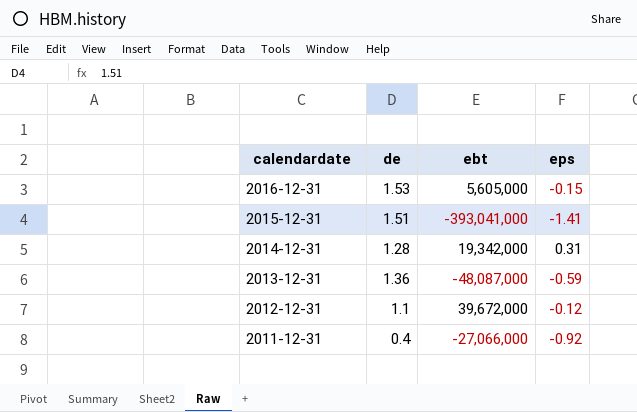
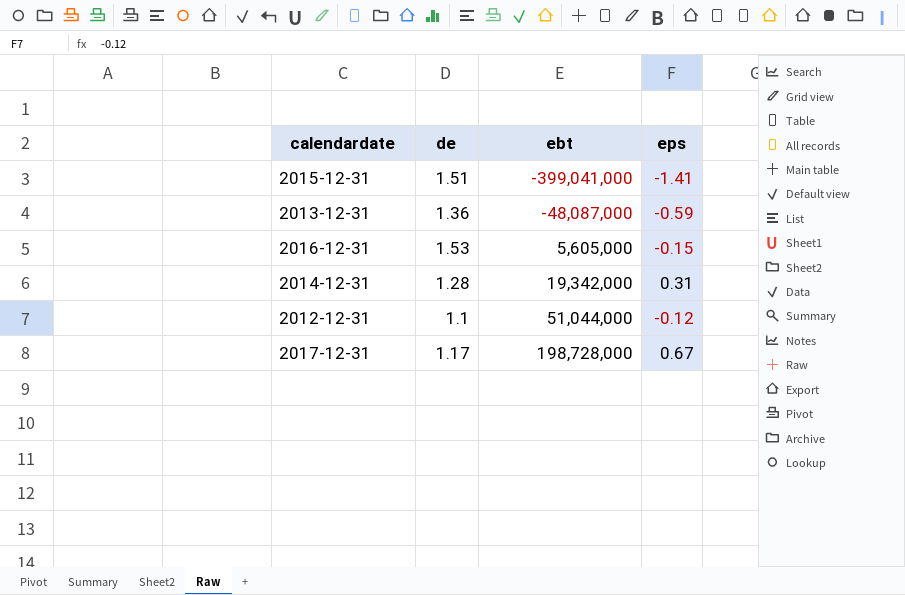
row order: calendardate descending -> ebt ascending
row 2011-12-31: 0.4 | -27,066,000 | -0.92 -> none
2015-12-31 | ebt: -393,041,000 -> -399,041,000
2012-12-31 | ebt: 39,672,000 -> 51,044,000
row 2017-12-31: none -> 1.17 | 198,728,000 | 0.67

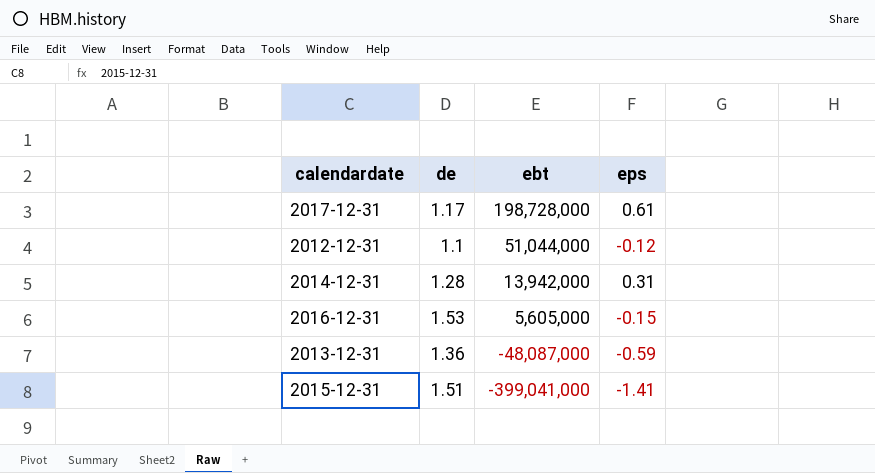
row order: ebt ascending -> ebt descending
2017-12-31 | eps: 0.67 -> 0.61
2014-12-31 | ebt: 19,342,000 -> 13,942,000

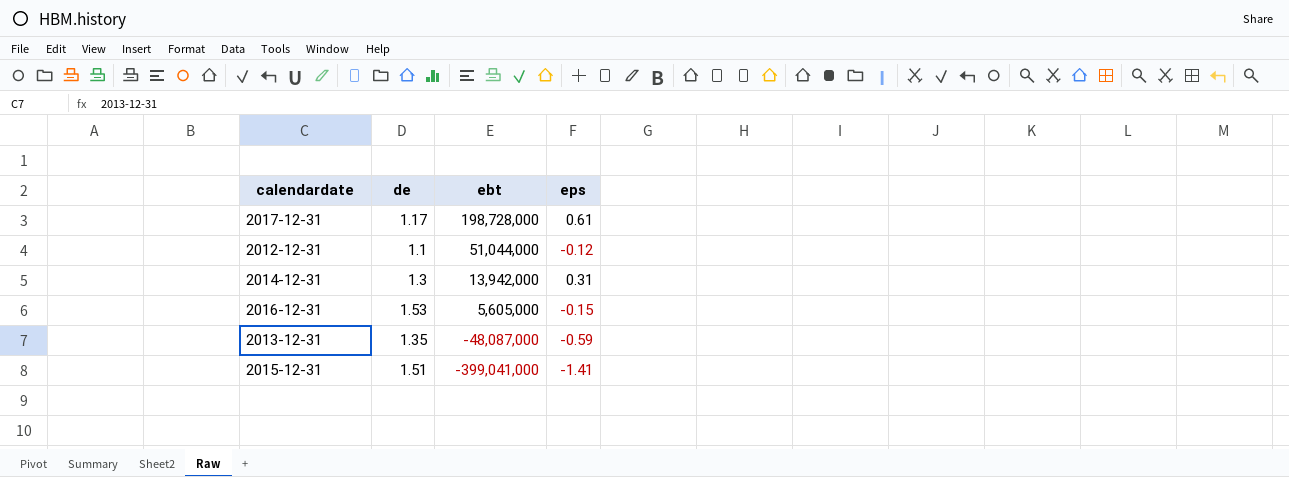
2014-12-31 | de: 1.28 -> 1.3
2013-12-31 | de: 1.36 -> 1.35

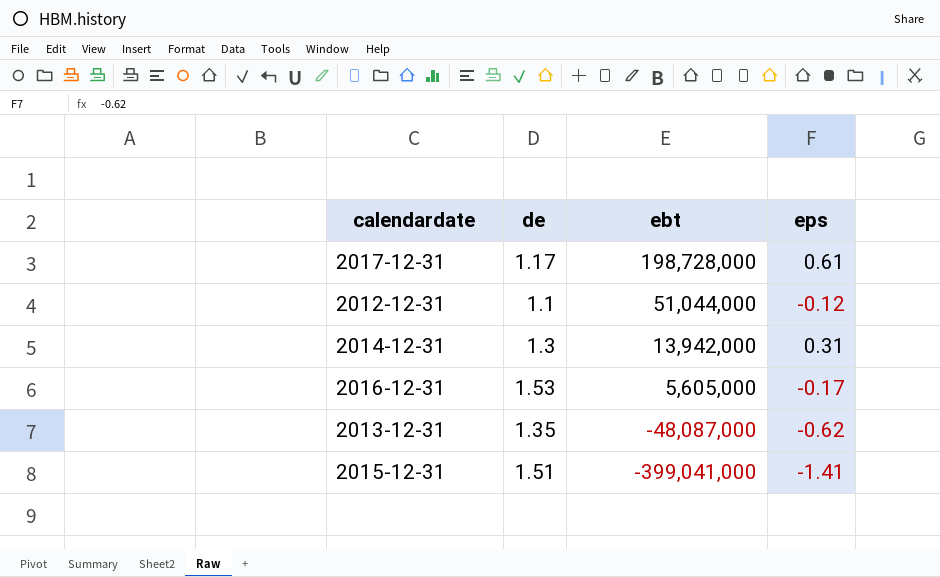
2016-12-31 | eps: -0.15 -> -0.17
2013-12-31 | eps: -0.59 -> -0.62

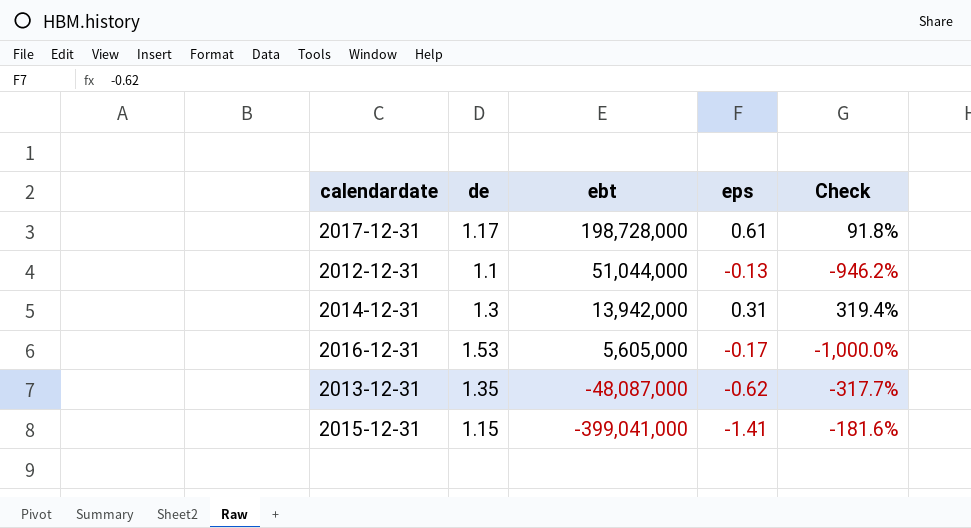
column Check | formula: none -> ([de] - [eps]) / [eps]
2012-12-31 | eps: -0.12 -> -0.13
2015-12-31 | de: 1.51 -> 1.15

